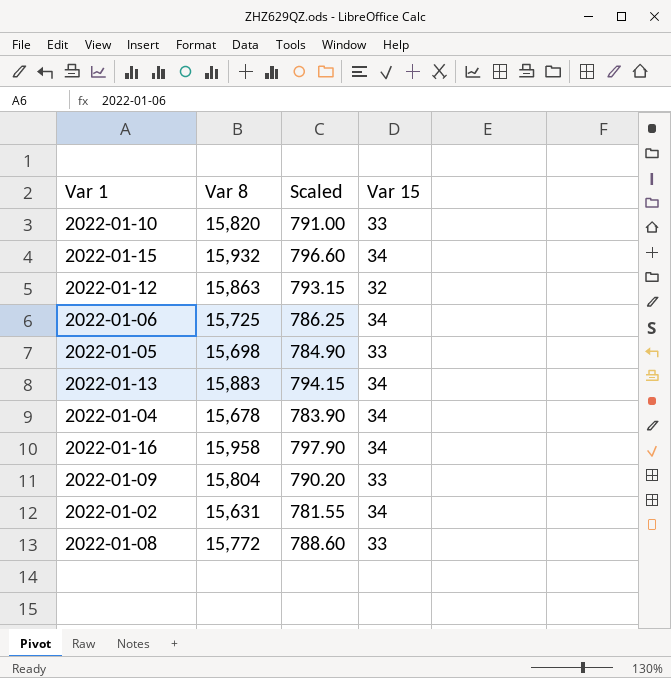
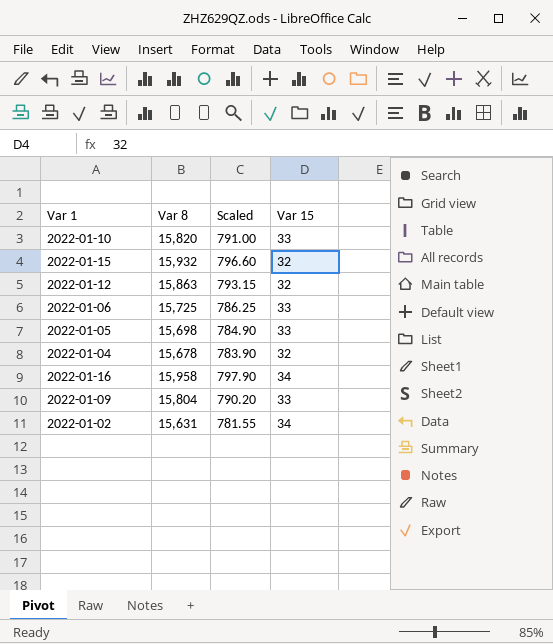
row 2022-01-13: 15,883 | 794.15 | 34 -> none
row 2022-01-08: 15,772 | 788.60 | 33 -> none
2022-01-15 | Var 15: 34 -> 32
2022-01-06 | Var 15: 34 -> 33
2022-01-04 | Var 15: 34 -> 32

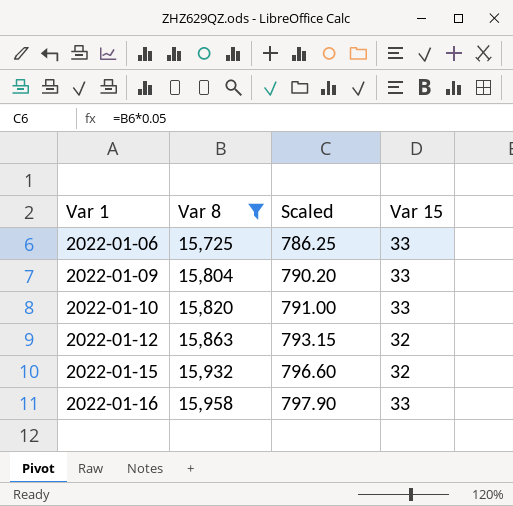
filter: none -> Var 8 >= 15,725
row order: none -> Var 1 ascending
2022-01-16 | Var 15: 34 -> 33

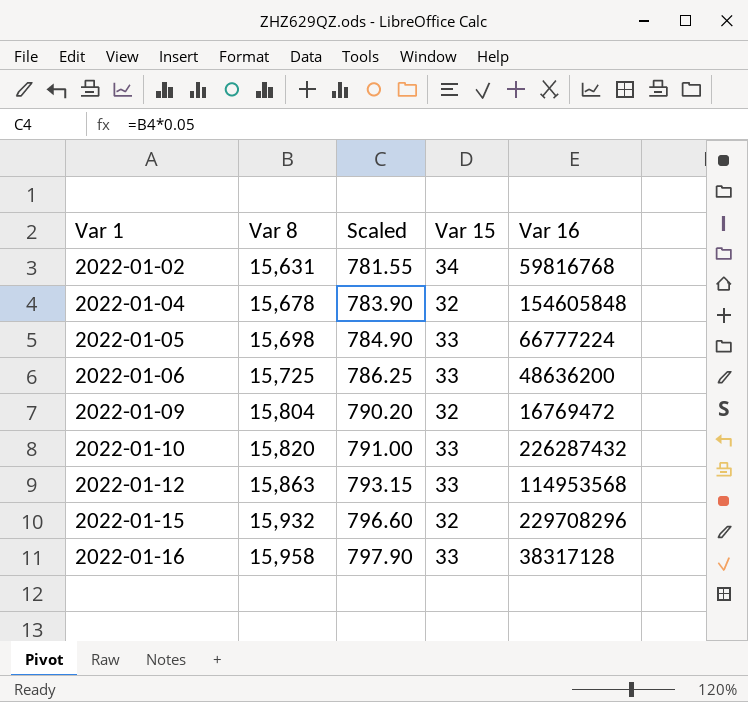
filter: Var 8 >= 15,725 -> none
column Var 16 | position: none -> 5
2022-01-09 | Var 15: 33 -> 32
2022-01-12 | Var 15: 32 -> 33

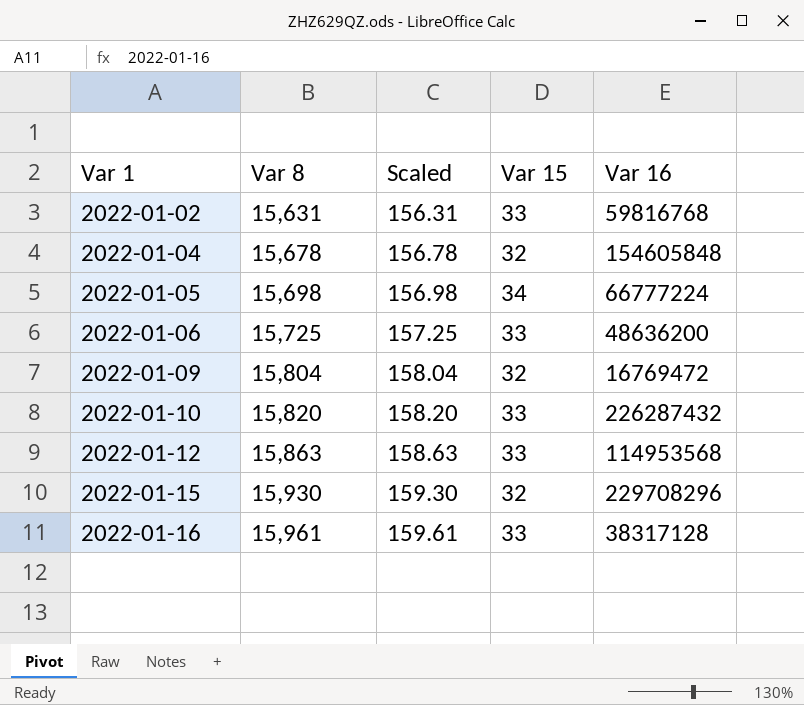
column Scaled | formula: [Var 8] * 0.05 -> [Var 8] * 0.01
2022-01-02 | Var 15: 34 -> 33
2022-01-05 | Var 15: 33 -> 34
2022-01-15 | Var 8: 15,932 -> 15,930
2022-01-16 | Var 8: 15,958 -> 15,961

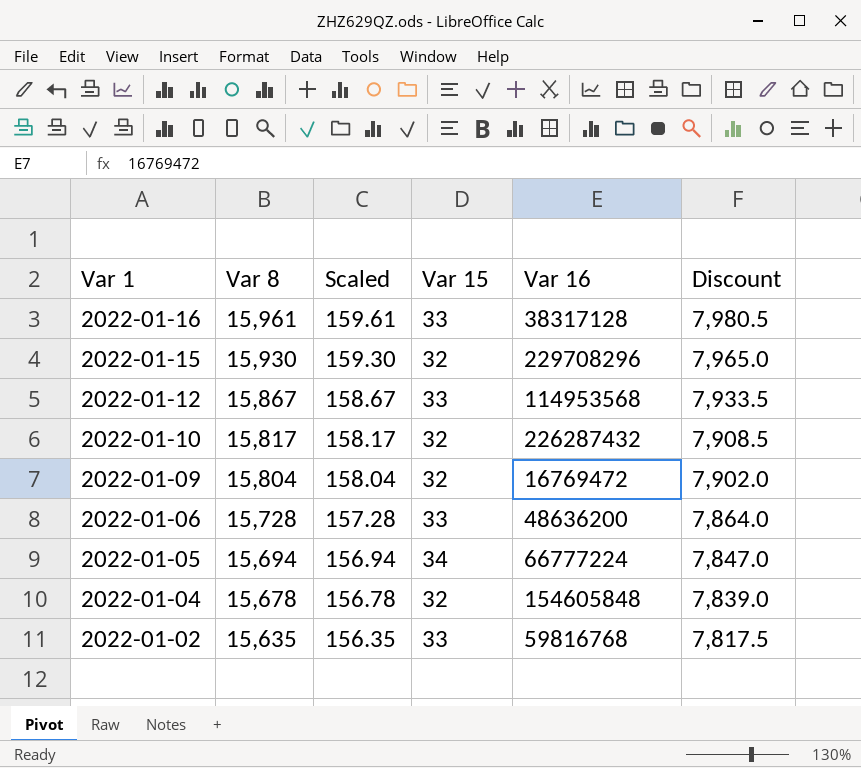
row order: Var 1 ascending -> Var 1 descending
column Discount | formula: none -> [Var 8] * 0.5
2022-01-12 | Var 8: 15,863 -> 15,867
2022-01-12 | Scaled: 158.63 -> 158.67
2022-01-10 | Var 8: 15,820 -> 15,817
2022-01-10 | Scaled: 158.20 -> 158.17
2022-01-10 | Var 15: 33 -> 32
2022-01-06 | Var 8: 15,725 -> 15,728
2022-01-06 | Scaled: 157.25 -> 157.28
2022-01-05 | Var 8: 15,698 -> 15,694
2022-01-05 | Scaled: 156.98 -> 156.94
2022-01-02 | Var 8: 15,631 -> 15,635
2022-01-02 | Scaled: 156.31 -> 156.35

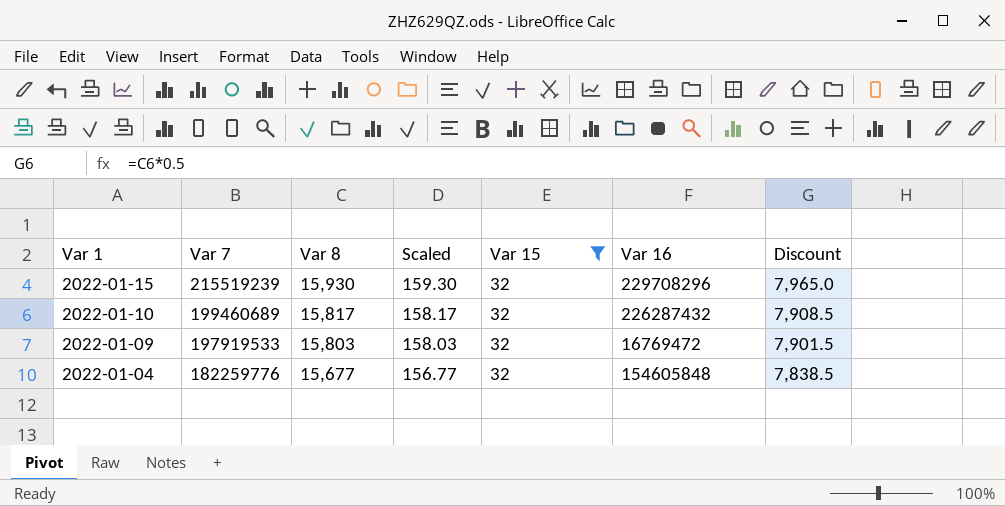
filter: none -> Var 15 = 32
column Var 7 | position: none -> 2
2022-01-09 | Var 8: 15,804 -> 15,803
2022-01-09 | Scaled: 158.04 -> 158.03
2022-01-09 | Discount: 7,902.0 -> 7,901.5
2022-01-04 | Var 8: 15,678 -> 15,677
2022-01-04 | Scaled: 156.78 -> 156.77
2022-01-04 | Discount: 7,839.0 -> 7,838.5

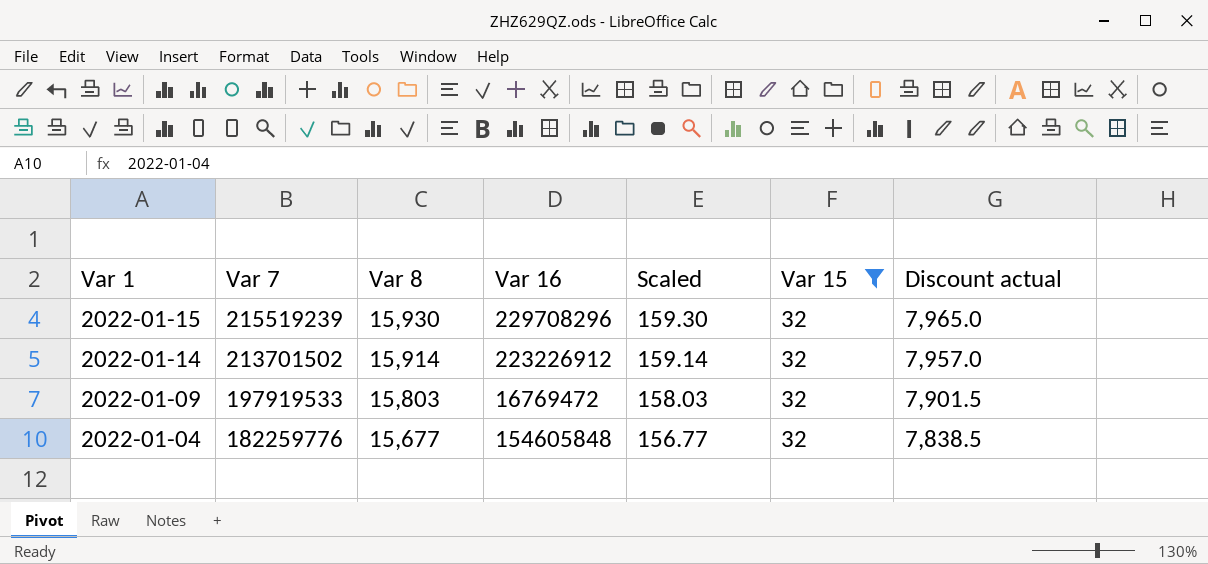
column Var 16 | position: 6 -> 4
column name: Discount -> Discount actual
row 2022-01-10: 199460689 | 15,817 | 158.17 | 32 | 226287432 | 7,908.5 -> none
row 2022-01-14: none -> 213701502 | 15,914 | 223226912 | 159.14 | 32 | 7,957.0

